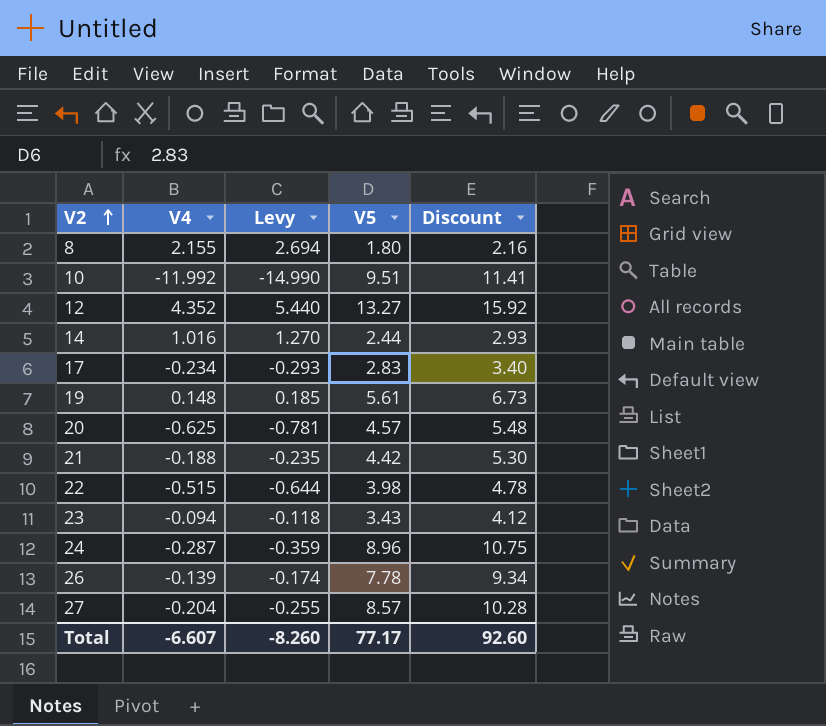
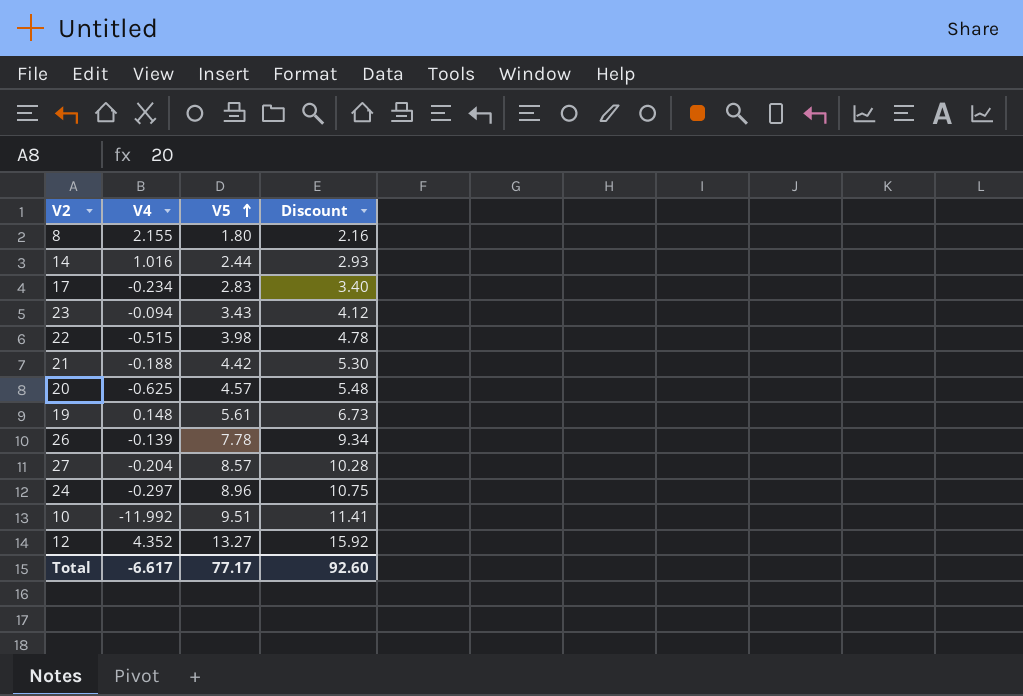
row order: V2 ascending -> V5 ascending
column Levy | formula: [V4] * 1.25 -> none
24 | V4: -0.287 -> -0.297
Total | V4: -6.607 -> -6.617

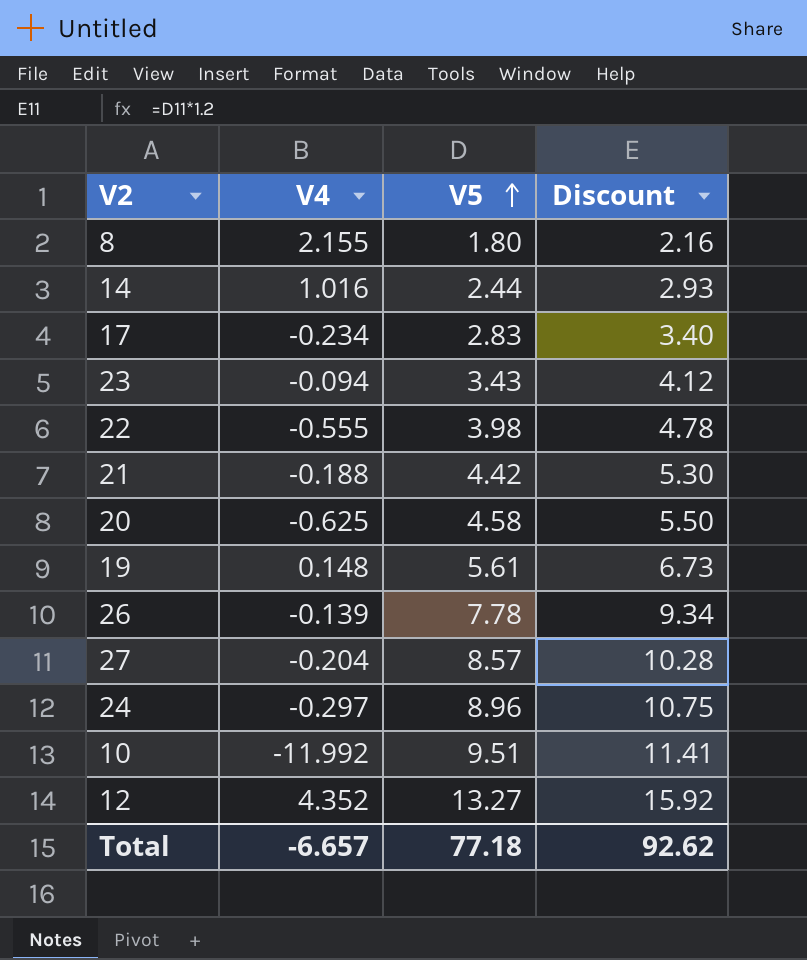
22 | V4: -0.515 -> -0.555
20 | V5: 4.57 -> 4.58
20 | Discount: 5.48 -> 5.50
Total | V4: -6.617 -> -6.657
Total | V5: 77.17 -> 77.18
Total | Discount: 92.60 -> 92.62

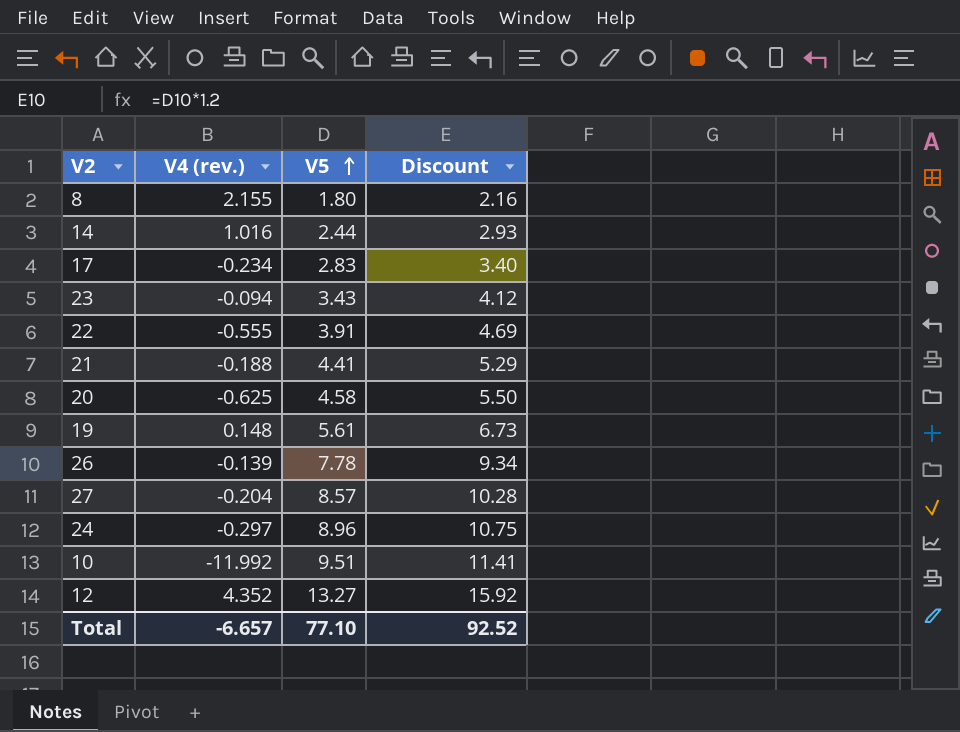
column name: V4 -> V4 (rev.)
22 | V5: 3.98 -> 3.91
22 | Discount: 4.78 -> 4.69
21 | V5: 4.42 -> 4.41
21 | Discount: 5.30 -> 5.29
Total | V5: 77.18 -> 77.10
Total | Discount: 92.62 -> 92.52

